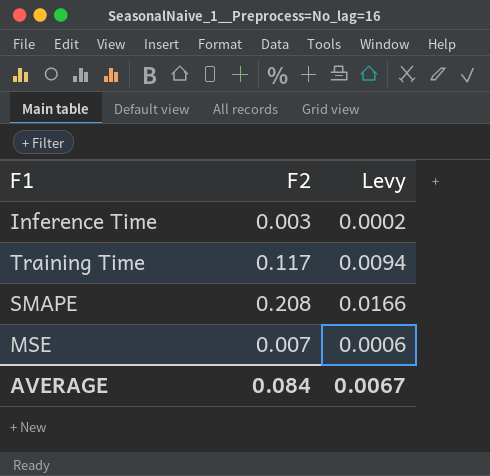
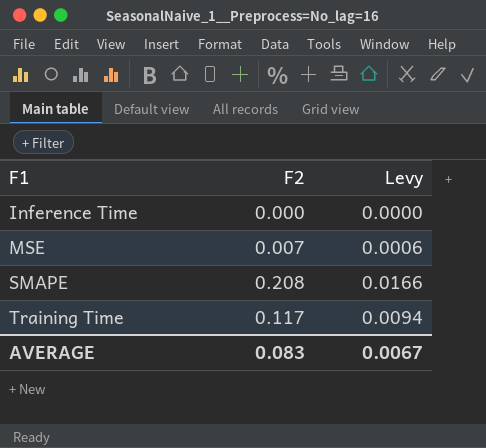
row order: none -> F1 ascending
Inference Time | F2: 0.003 -> 0.000
Inference Time | Levy: 0.0002 -> 0.0000
AVERAGE | F2: 0.084 -> 0.083

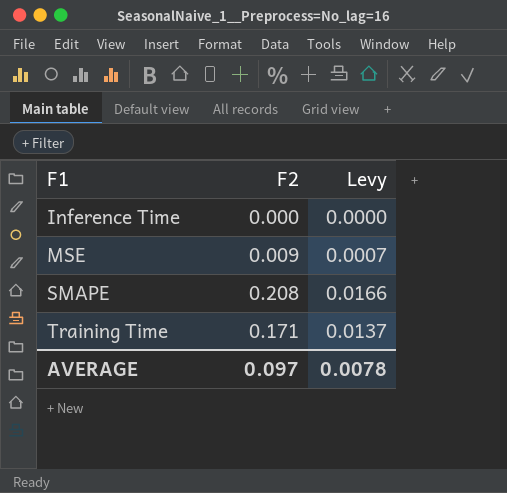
MSE | F2: 0.007 -> 0.009
MSE | Levy: 0.0006 -> 0.0007
Training Time | F2: 0.117 -> 0.171
Training Time | Levy: 0.0094 -> 0.0137
AVERAGE | F2: 0.083 -> 0.097
AVERAGE | Levy: 0.0067 -> 0.0078

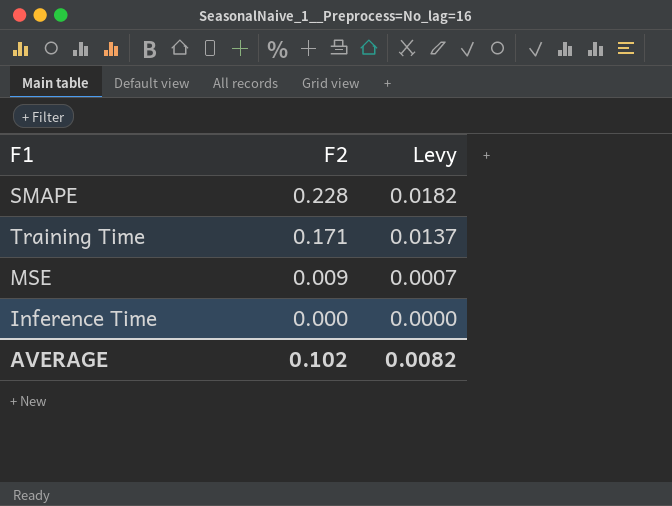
row order: F1 ascending -> F2 descending
SMAPE | F2: 0.208 -> 0.228
SMAPE | Levy: 0.0166 -> 0.0182
AVERAGE | F2: 0.097 -> 0.102
AVERAGE | Levy: 0.0078 -> 0.0082

